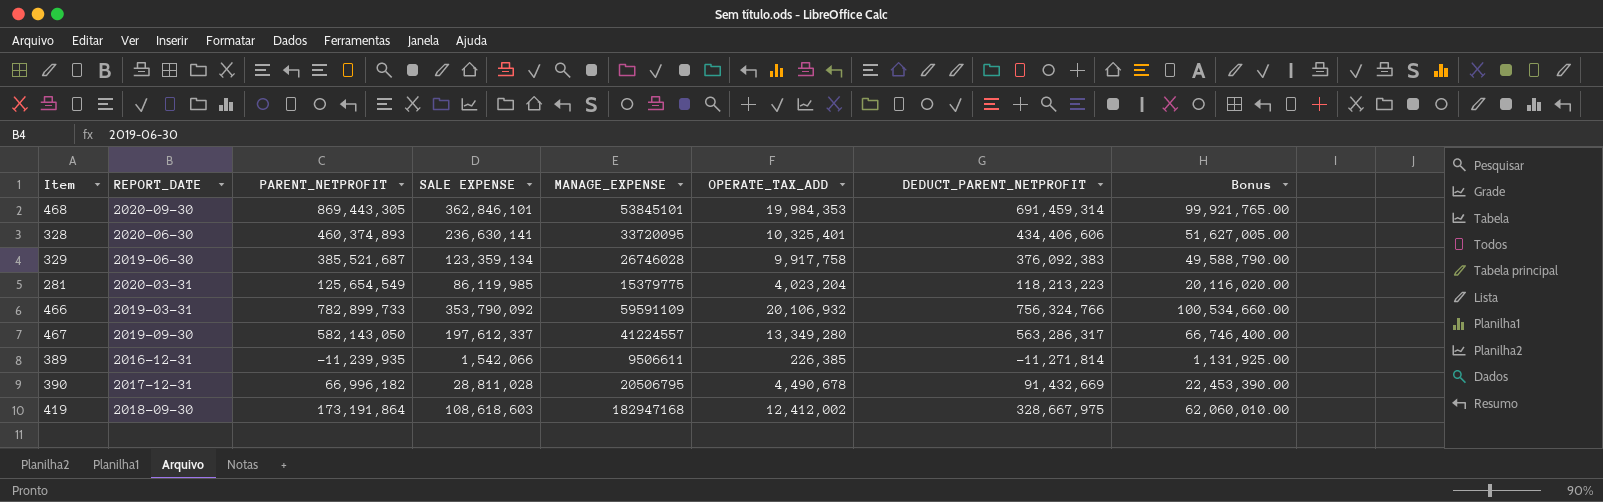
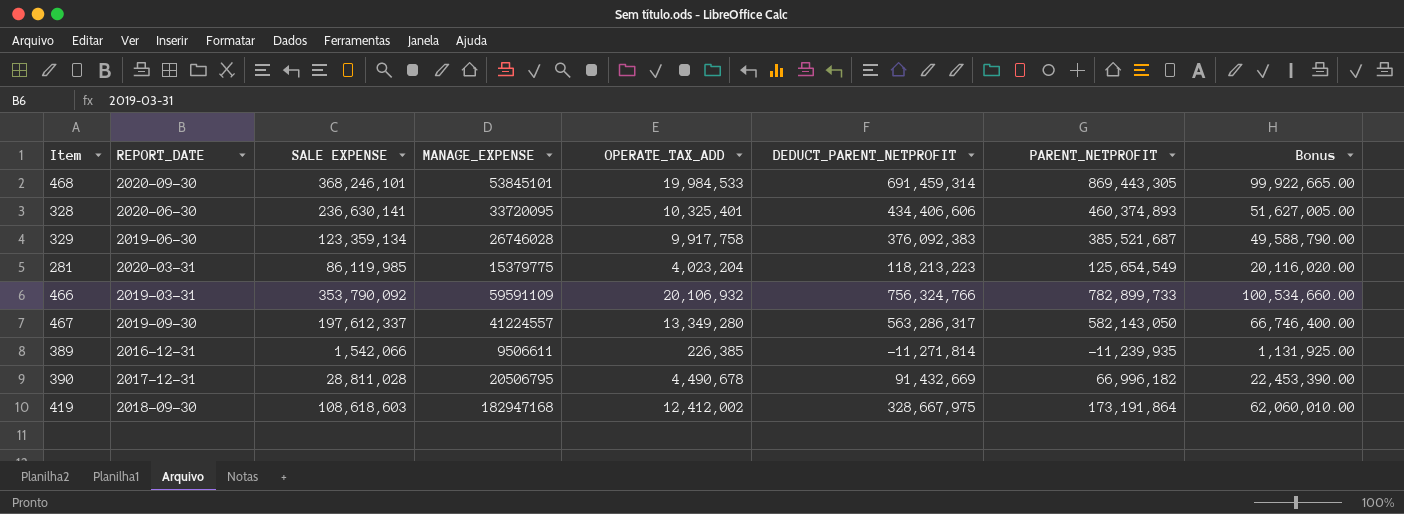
column PARENT_NETPROFIT | position: 3 -> 7
468 | SALE EXPENSE: 362,846,101 -> 368,246,101
468 | OPERATE_TAX_ADD: 19,984,353 -> 19,984,533
468 | Bonus: 99,921,765.00 -> 99,922,665.00

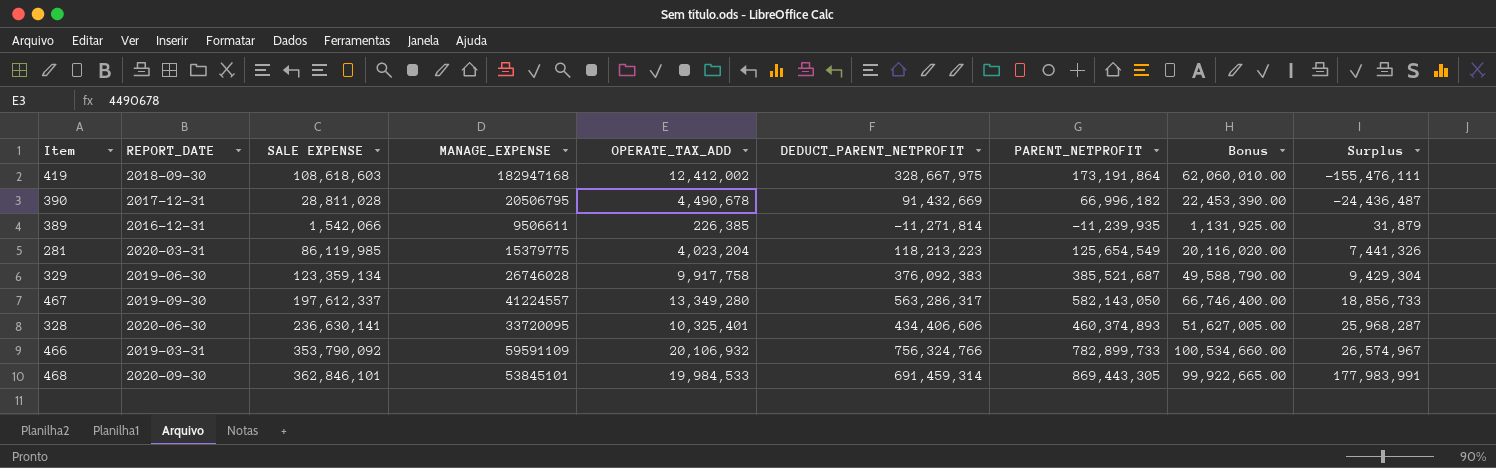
row order: none -> Surplus ascending
column Surplus | formula: none -> [PARENT_NETPROFIT] - [DEDUCT_PARENT_NETPROFIT]
468 | SALE EXPENSE: 368,246,101 -> 362,846,101

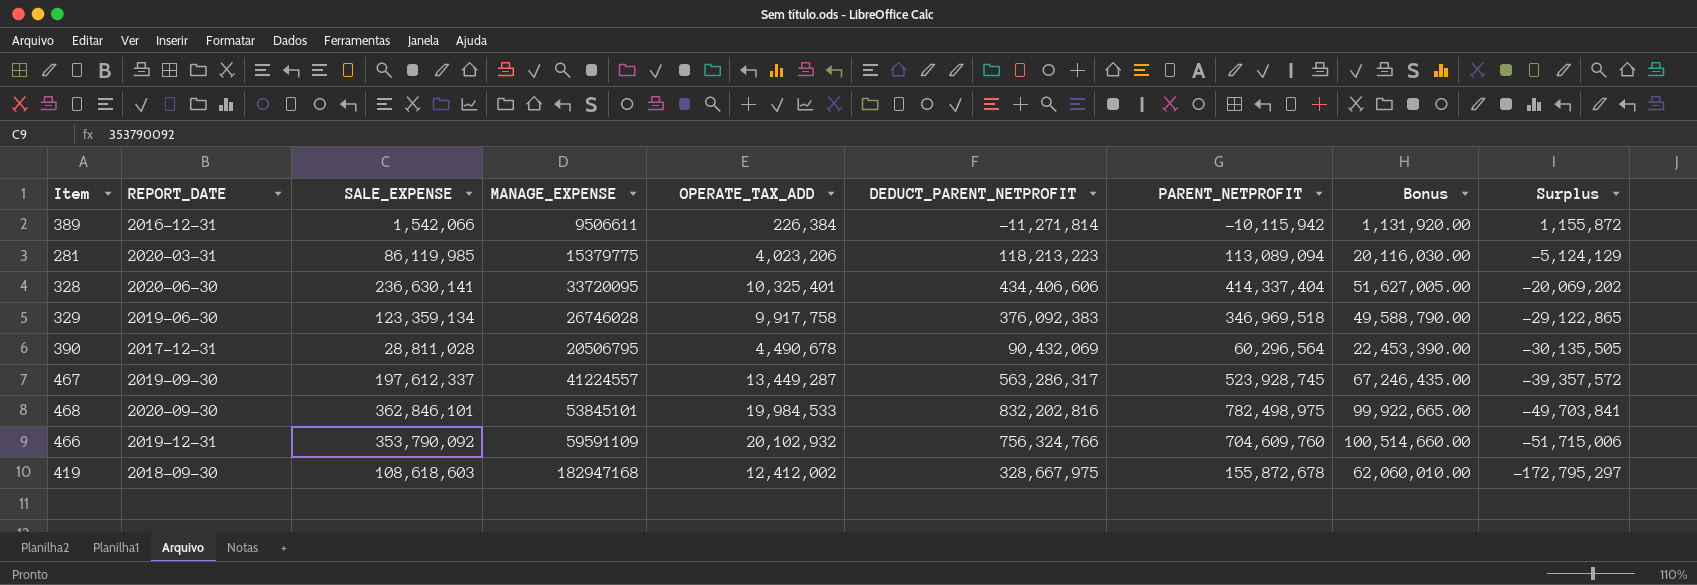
row order: Surplus ascending -> Surplus descending
column name: SALE EXPENSE -> SALE_EXPENSE
389 | OPERATE_TAX_ADD: 226,385 -> 226,384
389 | PARENT_NETPROFIT: -11,239,935 -> -10,115,942
389 | Bonus: 1,131,925.00 -> 1,131,920.00
389 | Surplus: 31,879 -> 1,155,872
281 | OPERATE_TAX_ADD: 4,023,204 -> 4,023,206
281 | PARENT_NETPROFIT: 125,654,549 -> 113,089,094
281 | Bonus: 20,116,020.00 -> 20,116,030.00
281 | Surplus: 7,441,326 -> -5,124,129
328 | PARENT_NETPROFIT: 460,374,893 -> 414,337,404
328 | Surplus: 25,968,287 -> -20,069,202
329 | PARENT_NETPROFIT: 385,521,687 -> 346,969,518
329 | Surplus: 9,429,304 -> -29,122,865
390 | DEDUCT_PARENT_NETPROFIT: 91,432,669 -> 90,432,069
390 | PARENT_NETPROFIT: 66,996,182 -> 60,296,564
390 | Surplus: -24,436,487 -> -30,135,505
467 | OPERATE_TAX_ADD: 13,349,280 -> 13,449,287
467 | PARENT_NETPROFIT: 582,143,050 -> 523,928,745
467 | Bonus: 66,746,400.00 -> 67,246,435.00
467 | Surplus: 18,856,733 -> -39,357,572
468 | DEDUCT_PARENT_NETPROFIT: 691,459,314 -> 832,202,816
468 | PARENT_NETPROFIT: 869,443,305 -> 782,498,975
468 | Surplus: 177,983,991 -> -49,703,841
466 | REPORT_DATE: 2019-03-31 -> 2019-12-31
466 | OPERATE_TAX_ADD: 20,106,932 -> 20,102,932
466 | PARENT_NETPROFIT: 782,899,733 -> 704,609,760
466 | Bonus: 100,534,660.00 -> 100,514,660.00
466 | Surplus: 26,574,967 -> -51,715,006
419 | PARENT_NETPROFIT: 173,191,864 -> 155,872,678
419 | Surplus: -155,476,111 -> -172,795,297

